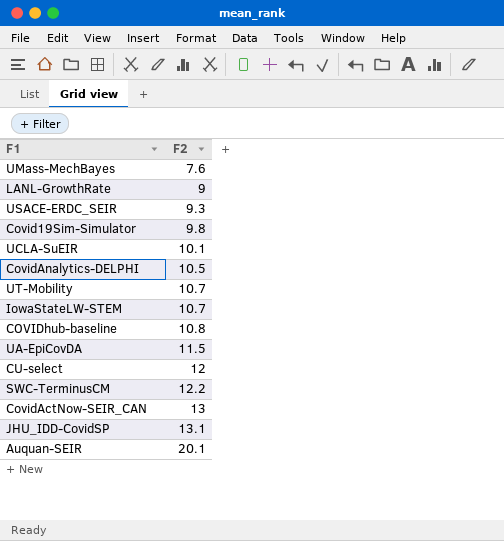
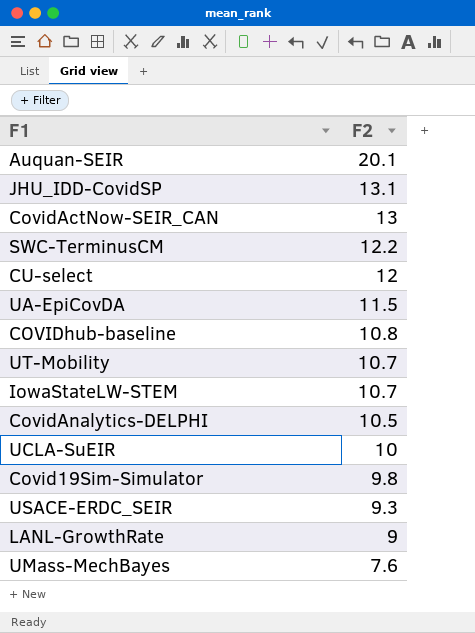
row order: F2 ascending -> F2 descending
UCLA-SuEIR | F2: 10.1 -> 10

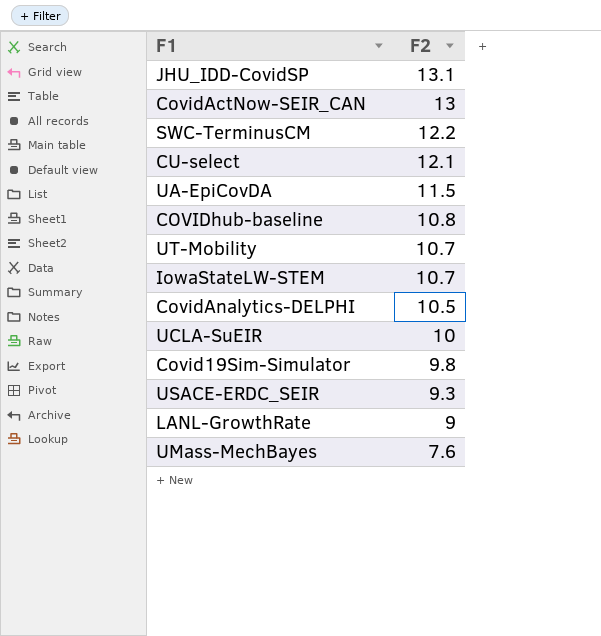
row Auquan-SEIR: 20.1 -> none
CU-select | F2: 12 -> 12.1

